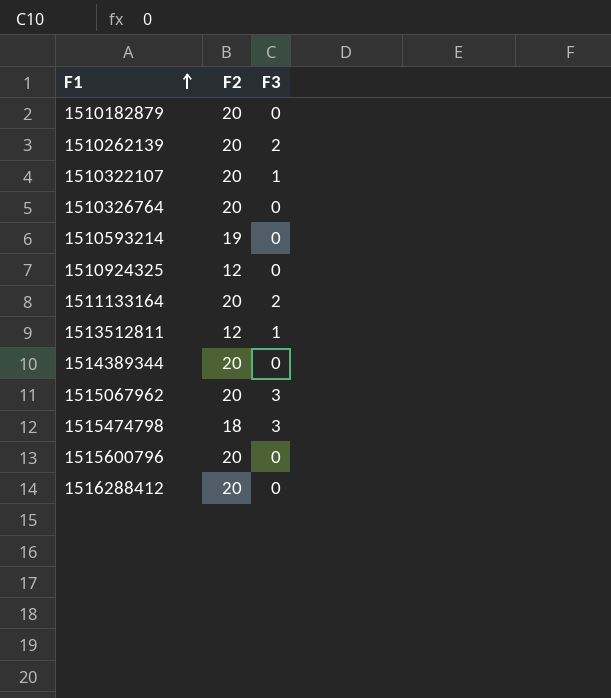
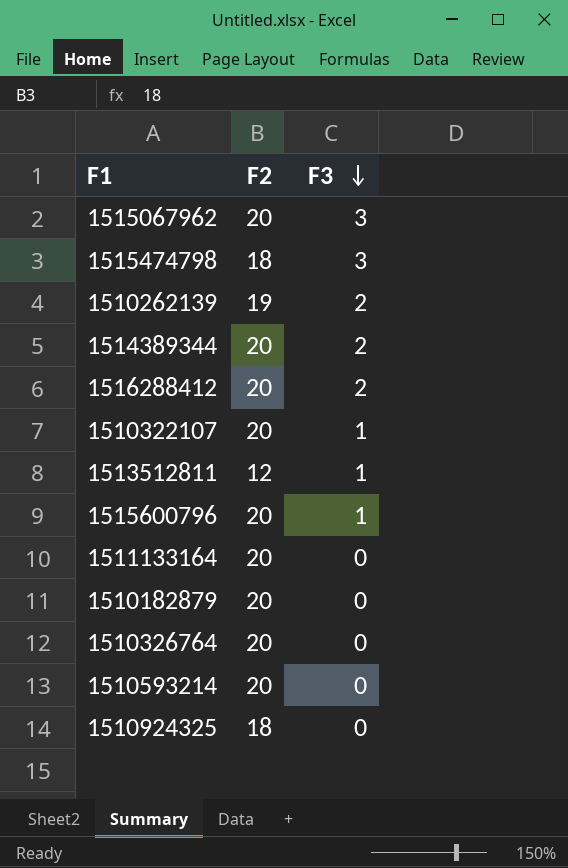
row order: F1 ascending -> F3 descending
1510262139 | F2: 20 -> 19
1514389344 | F3: 0 -> 2
1516288412 | F3: 0 -> 2
1515600796 | F3: 0 -> 1
1511133164 | F3: 2 -> 0
1510593214 | F2: 19 -> 20
1510924325 | F2: 12 -> 18

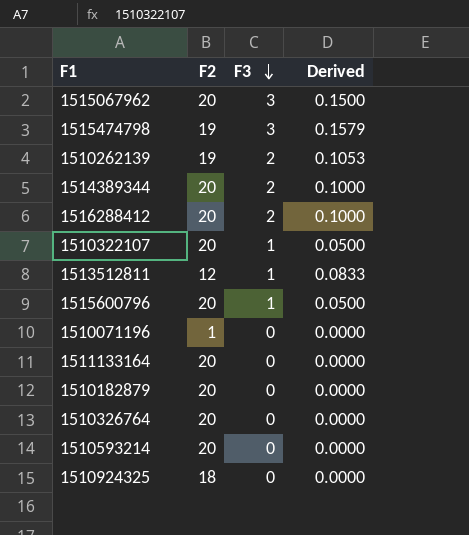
column Derived | formula: none -> [F3] / [F2]
1515474798 | F2: 18 -> 19
row 1510071196: none -> 1 | 0 | 0.0000

